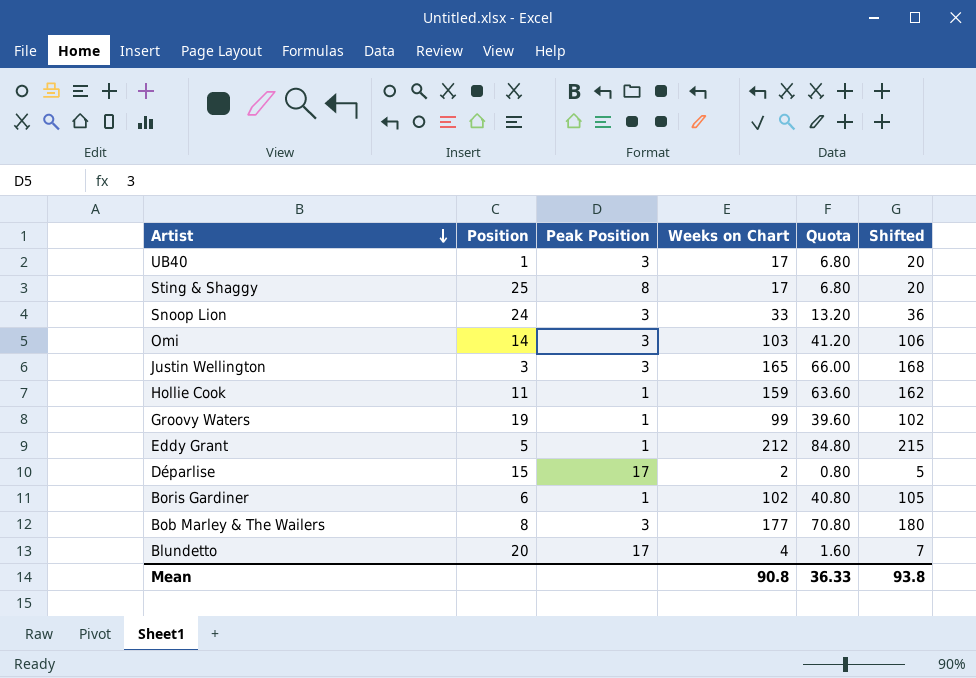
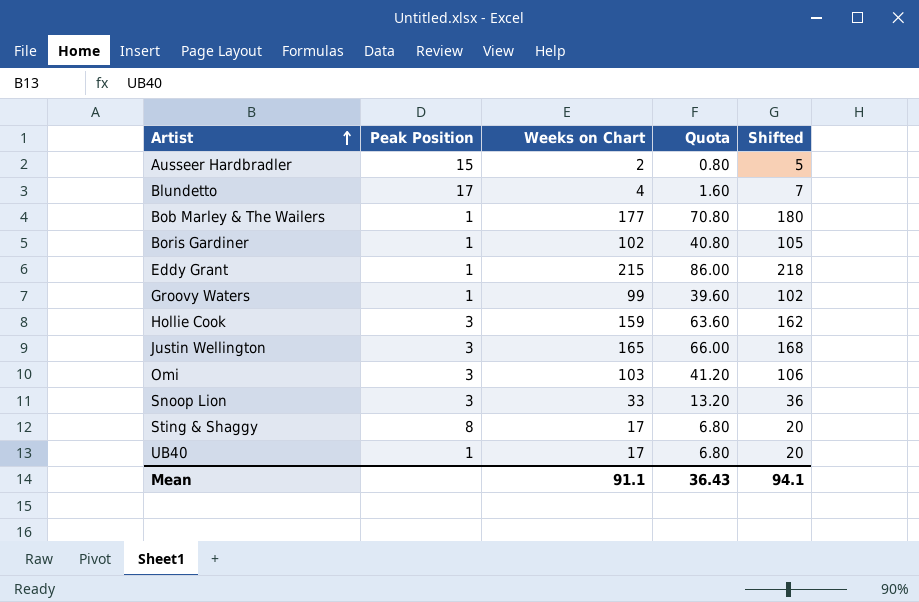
row order: Artist descending -> Artist ascending
column Position | position: 2 -> none
row Déparlise: 15 | 17 | 2 | 0.80 | 5 -> none
row Ausseer Hardbradler: none -> 15 | 2 | 0.80 | 5
Bob Marley & The Wailers | Peak Position: 3 -> 1
Eddy Grant | Weeks on Chart: 212 -> 215
Eddy Grant | Quota: 84.80 -> 86.00
Eddy Grant | Shifted: 215 -> 218
Hollie Cook | Peak Position: 1 -> 3
UB40 | Peak Position: 3 -> 1
Mean | Weeks on Chart: 90.8 -> 91.1
Mean | Quota: 36.33 -> 36.43
Mean | Shifted: 93.8 -> 94.1

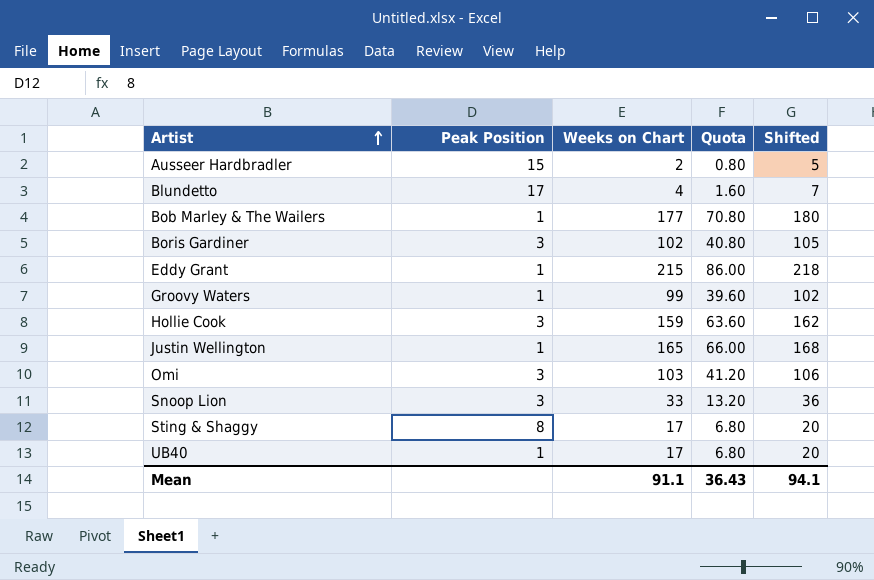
Boris Gardiner | Peak Position: 1 -> 3
Justin Wellington | Peak Position: 3 -> 1

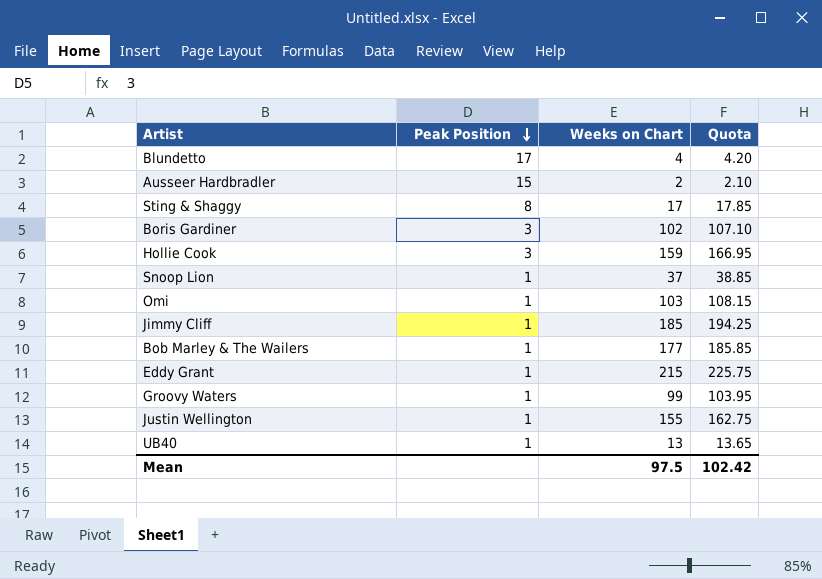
row order: Artist ascending -> Peak Position descending
column Shifted | formula: [Weeks on Chart] + 3 -> none
column Quota | formula: [Weeks on Chart] * 0.4 -> [Weeks on Chart] * 1.05
Snoop Lion | Peak Position: 3 -> 1
Snoop Lion | Weeks on Chart: 33 -> 37
Omi | Peak Position: 3 -> 1
row Jimmy Cliff: none -> 1 | 185 | 194.25
Justin Wellington | Weeks on Chart: 165 -> 155
UB40 | Weeks on Chart: 17 -> 13
Mean | Weeks on Chart: 91.1 -> 97.5
Mean | Quota: 36.43 -> 102.42

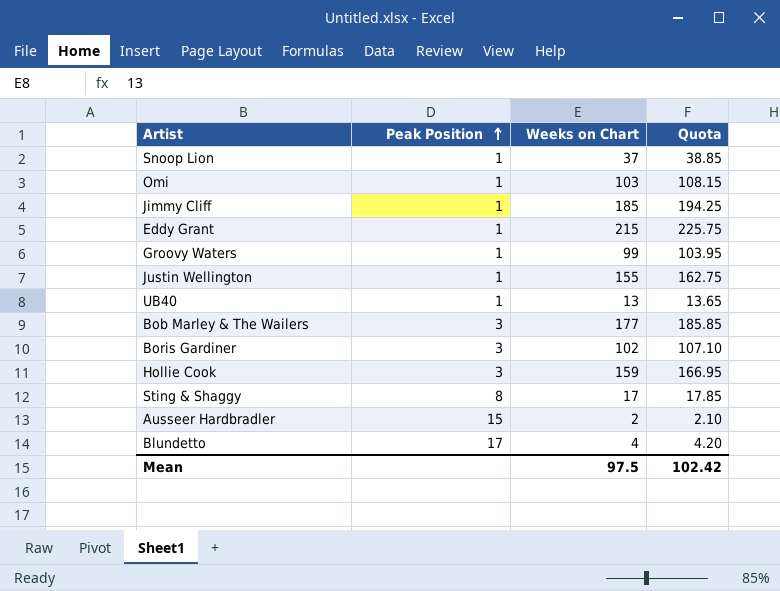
row order: Peak Position descending -> Peak Position ascending
Bob Marley & The Wailers | Peak Position: 1 -> 3

